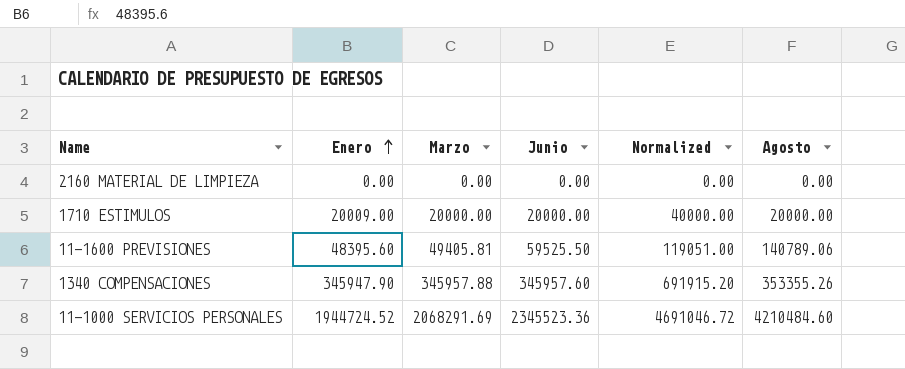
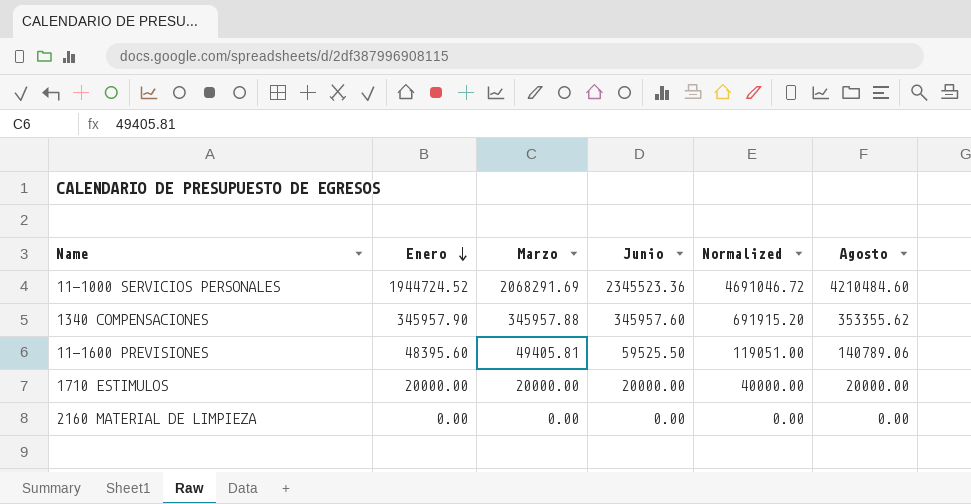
row order: Enero ascending -> Enero descending
1340 COMPENSACIONES | Enero: 345947.90 -> 345957.90
1340 COMPENSACIONES | Agosto: 353355.26 -> 353355.62
1710 ESTIMULOS | Enero: 20009.00 -> 20000.00

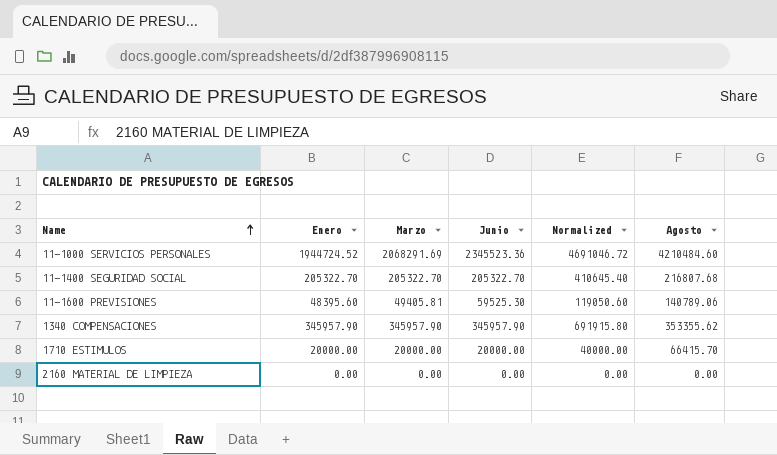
row order: Enero descending -> Name ascending
row 11-1400 SEGURIDAD SOCIAL: none -> 205322.70 | 205322.70 | 205322.70 | 410645.40 | 216807.68
11-1600 PREVISIONES | Junio: 59525.50 -> 59525.30
11-1600 PREVISIONES | Normalized: 119051.00 -> 119050.60
1340 COMPENSACIONES | Marzo: 345957.88 -> 345957.90
1340 COMPENSACIONES | Junio: 345957.60 -> 345957.90
1340 COMPENSACIONES | Normalized: 691915.20 -> 691915.80
1710 ESTIMULOS | Agosto: 20000.00 -> 66415.70

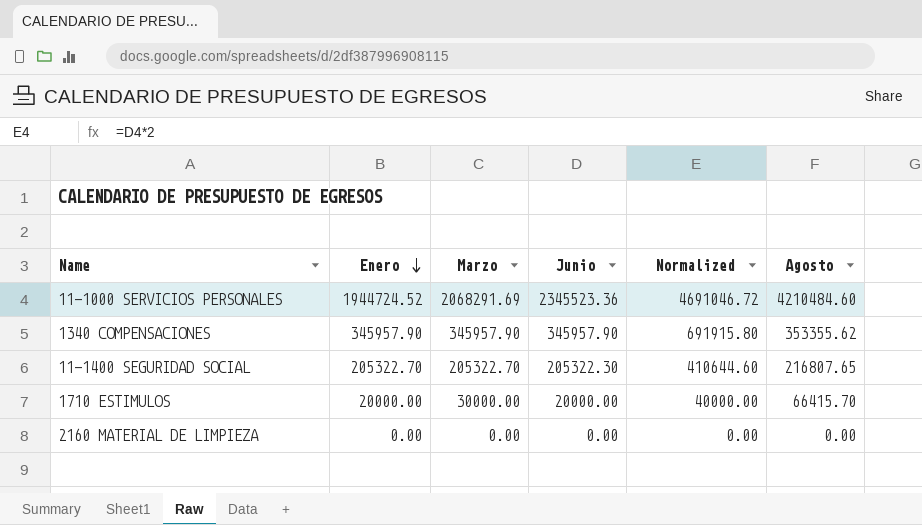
row order: Name ascending -> Enero descending
row 11-1600 PREVISIONES: 48395.60 | 49405.81 | 59525.30 | 119050.60 | 140789.06 -> none
11-1400 SEGURIDAD SOCIAL | Junio: 205322.70 -> 205322.30
11-1400 SEGURIDAD SOCIAL | Normalized: 410645.40 -> 410644.60
11-1400 SEGURIDAD SOCIAL | Agosto: 216807.68 -> 216807.65
1710 ESTIMULOS | Marzo: 20000.00 -> 30000.00

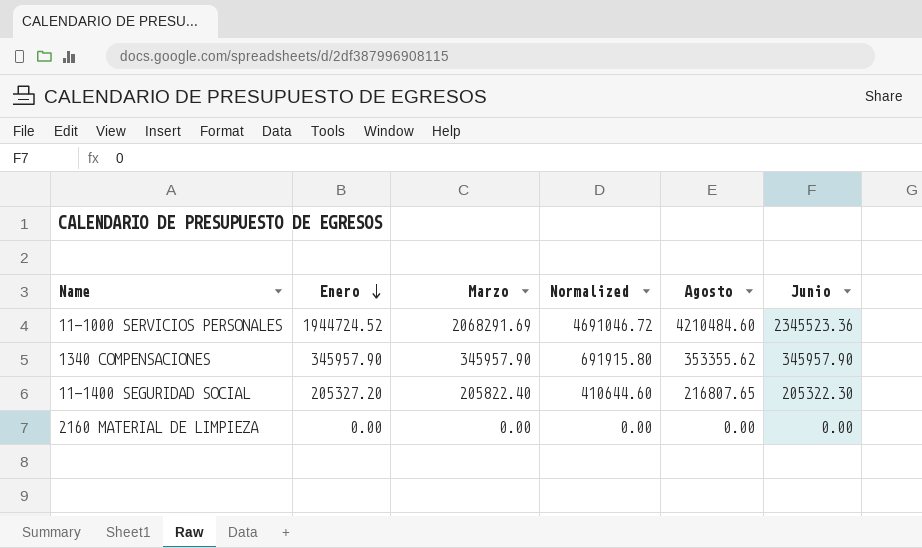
column Junio | position: 4 -> 6
row 1710 ESTIMULOS: 20000.00 | 30000.00 | 20000.00 | 40000.00 | 66415.70 -> none
11-1400 SEGURIDAD SOCIAL | Enero: 205322.70 -> 205327.20
11-1400 SEGURIDAD SOCIAL | Marzo: 205322.70 -> 205822.40

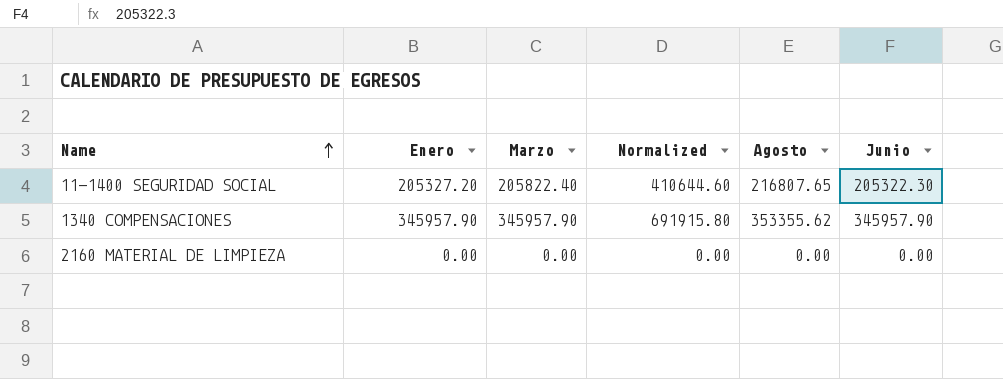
row order: Enero descending -> Name ascending
row 11-1000 SERVICIOS PERSONALES: 1944724.52 | 2068291.69 | 4691046.72 | 4210484.60 | 2345523.36 -> none

